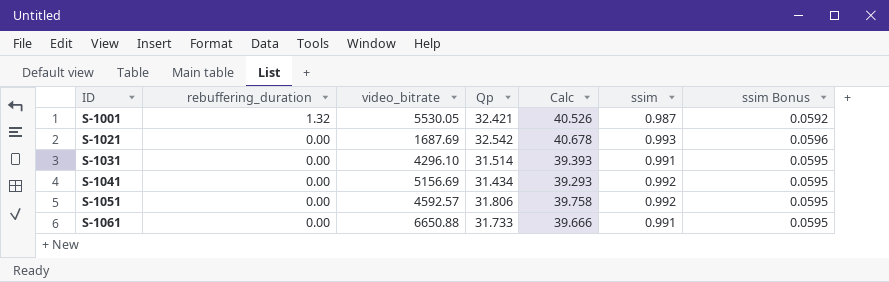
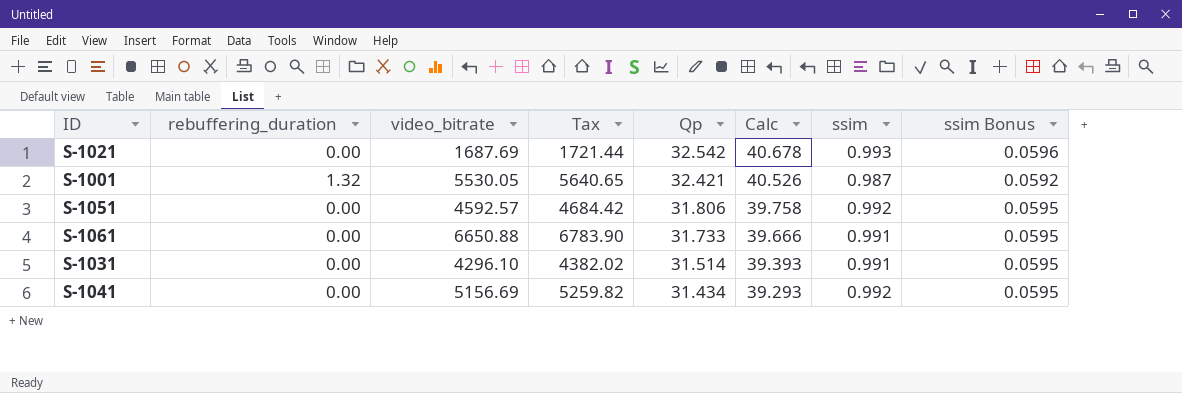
row order: ID ascending -> Qp descending
column Tax | formula: none -> [video_bitrate] * 1.02

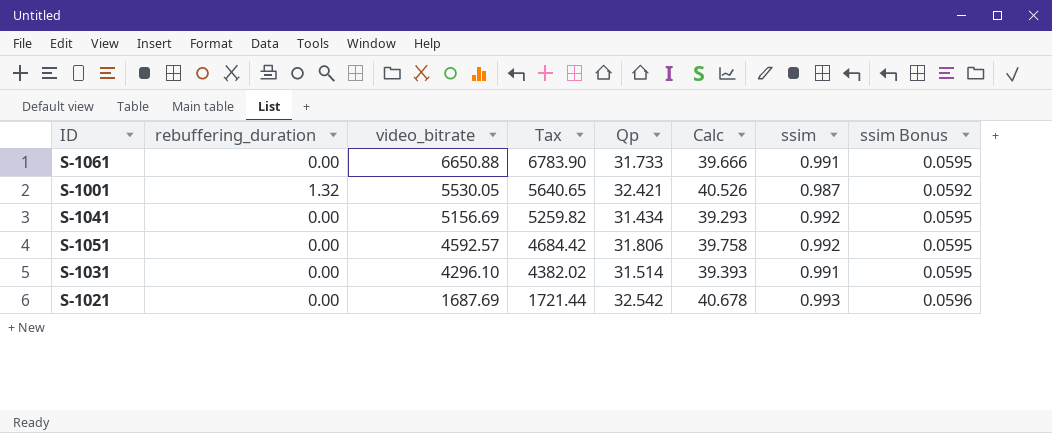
row order: Qp descending -> video_bitrate descending

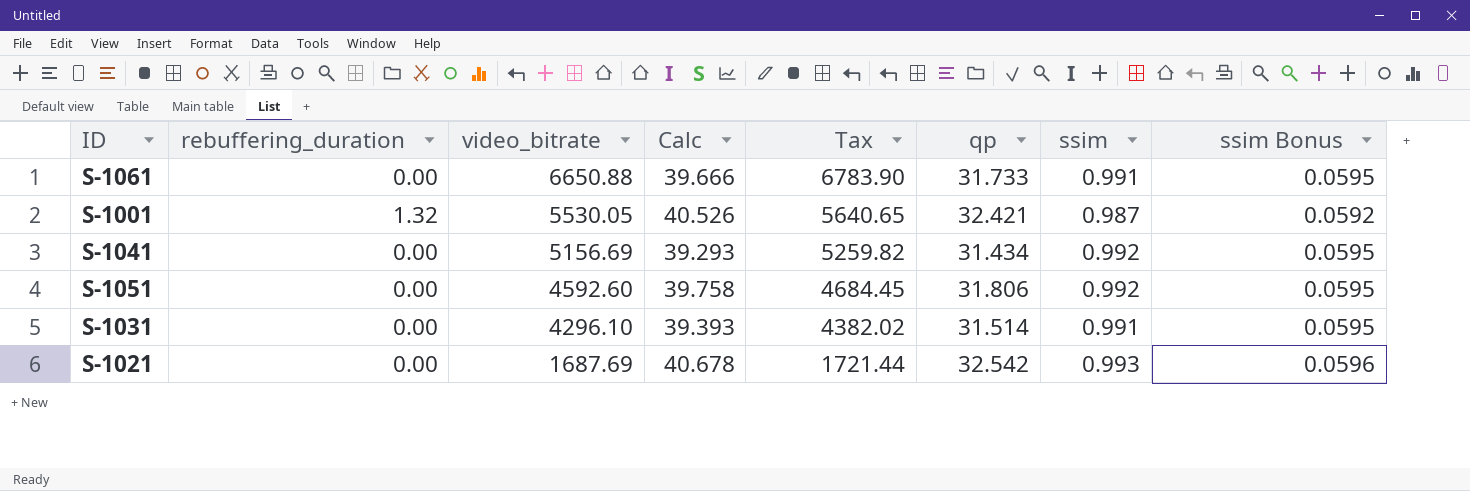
column Calc | position: 6 -> 4
column name: Qp -> qp
S-1051 | video_bitrate: 4592.57 -> 4592.60
S-1051 | Tax: 4684.42 -> 4684.45

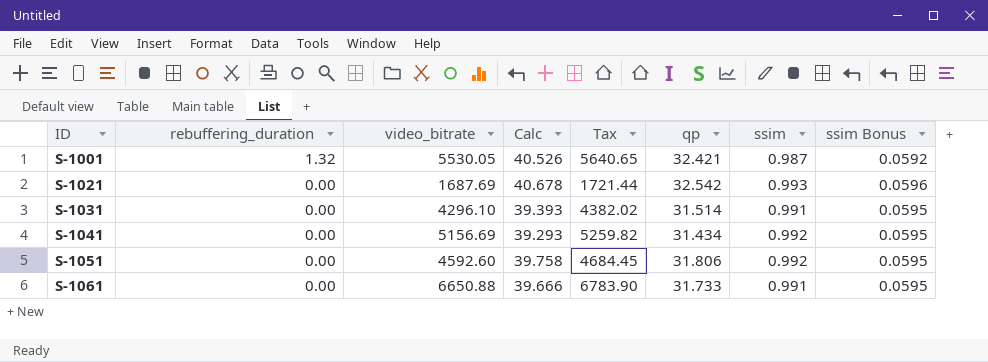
row order: video_bitrate descending -> ID ascending

